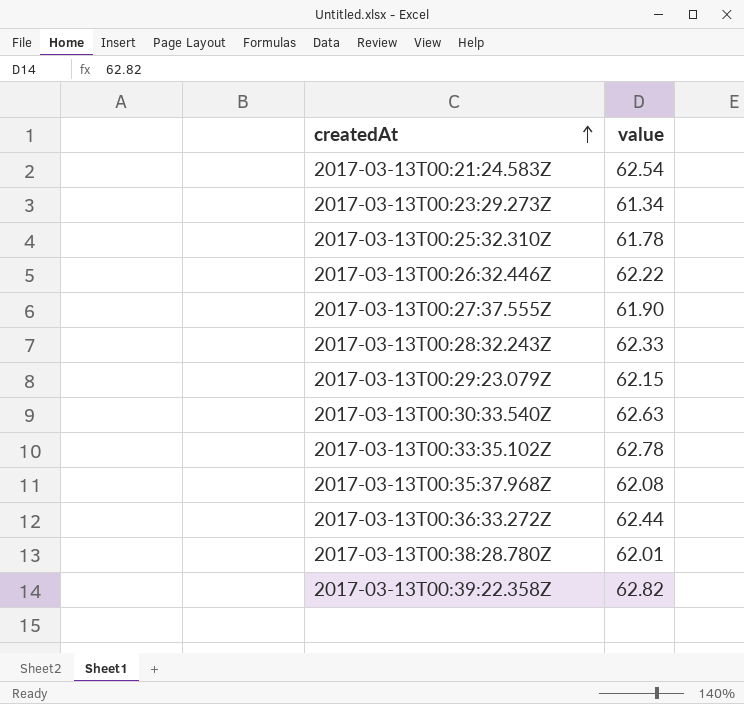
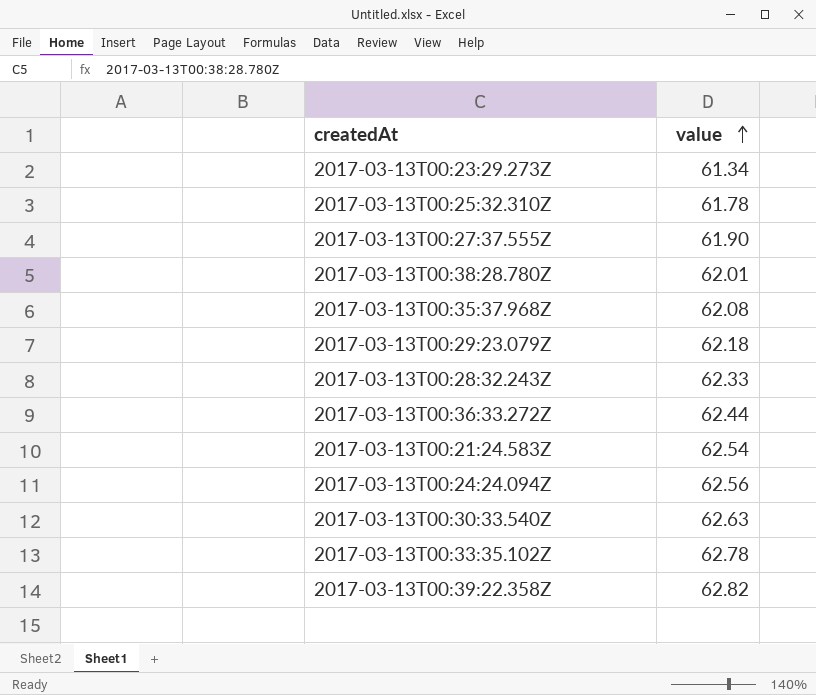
row order: createdAt ascending -> value ascending
row 2017-03-13T00:26:32.446Z: 62.22 -> none
2017-03-13T00:29:23.079Z | value: 62.15 -> 62.18
row 2017-03-13T00:24:24.094Z: none -> 62.56

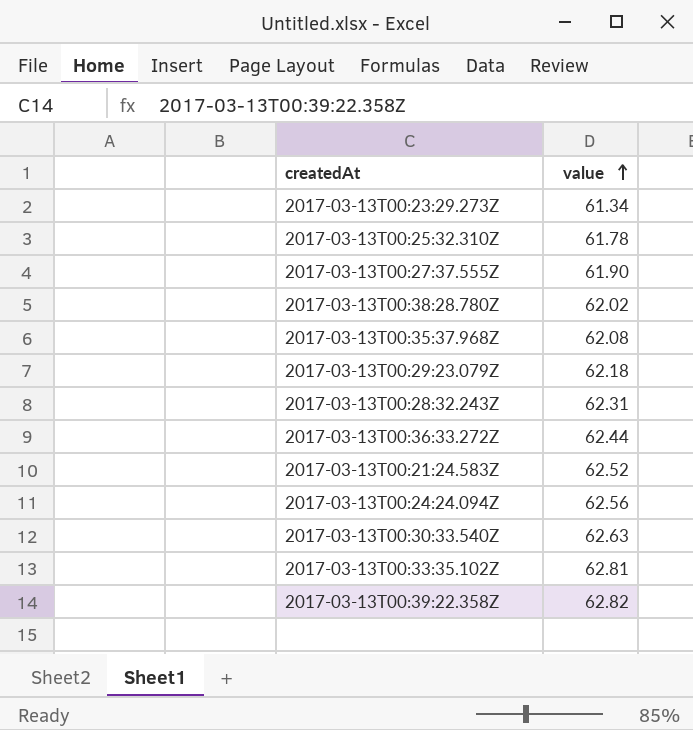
2017-03-13T00:38:28.780Z | value: 62.01 -> 62.02
2017-03-13T00:28:32.243Z | value: 62.33 -> 62.31
2017-03-13T00:21:24.583Z | value: 62.54 -> 62.52
2017-03-13T00:33:35.102Z | value: 62.78 -> 62.81

